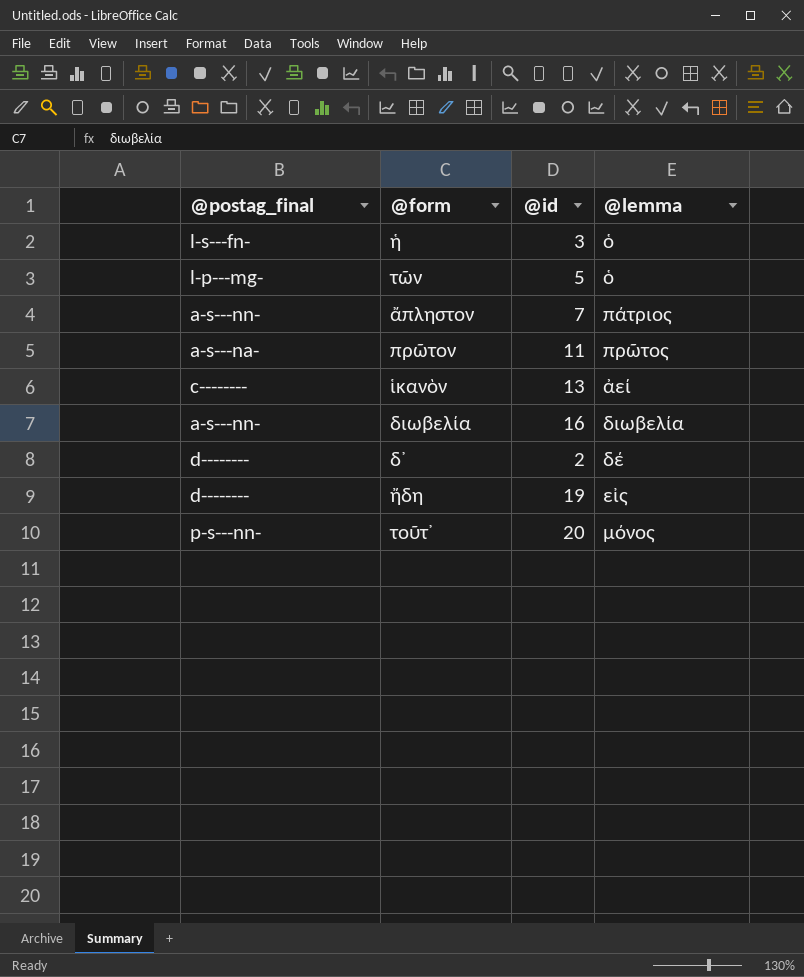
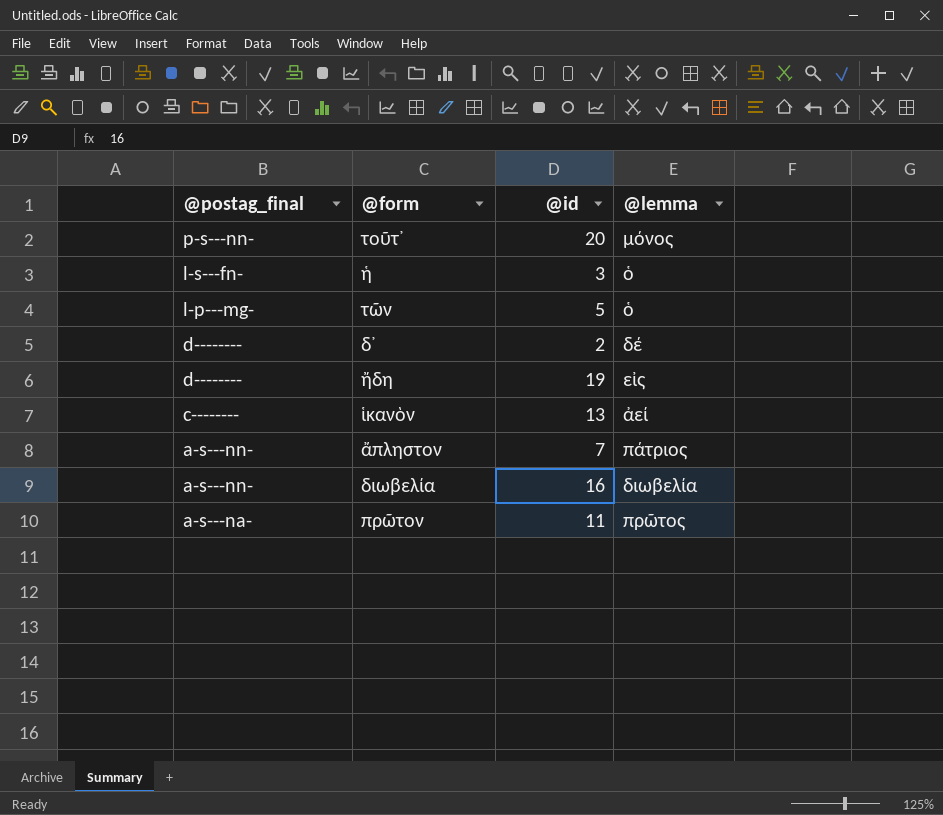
row order: none -> @postag_final descending

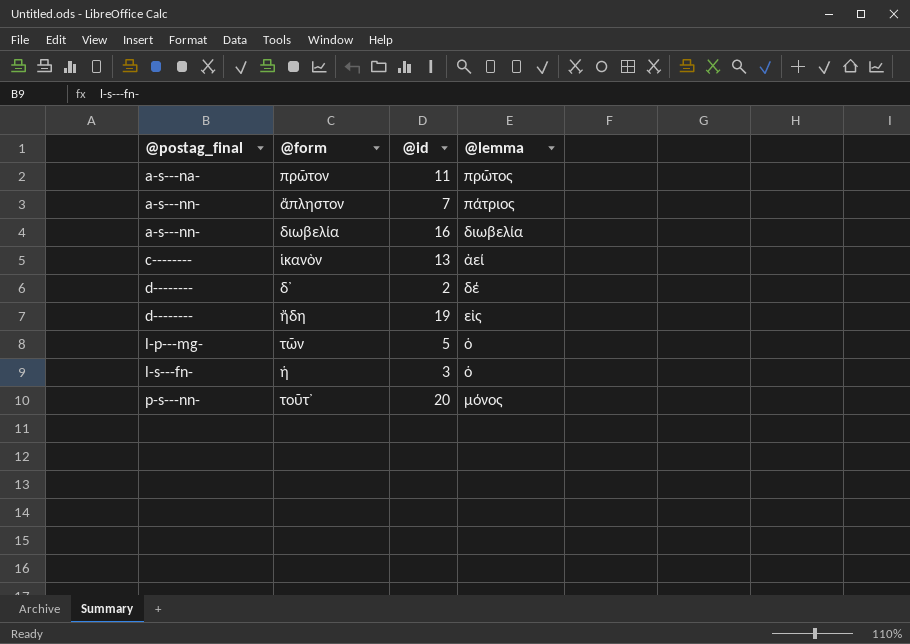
row order: @postag_final descending -> @postag_final ascending

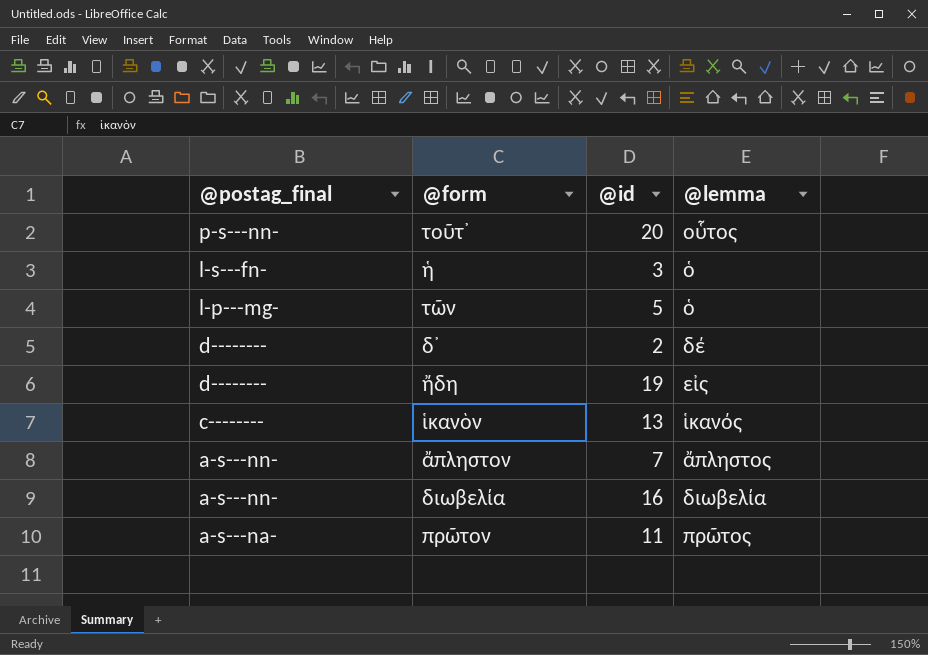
row order: @postag_final ascending -> @postag_final descending
τοῦτ᾽ | @lemma: μόνος -> οὗτος
ἱκανὸν | @lemma: ἀεί -> ἱκανός
ἄπληστον | @lemma: πάτριος -> ἄπληστος

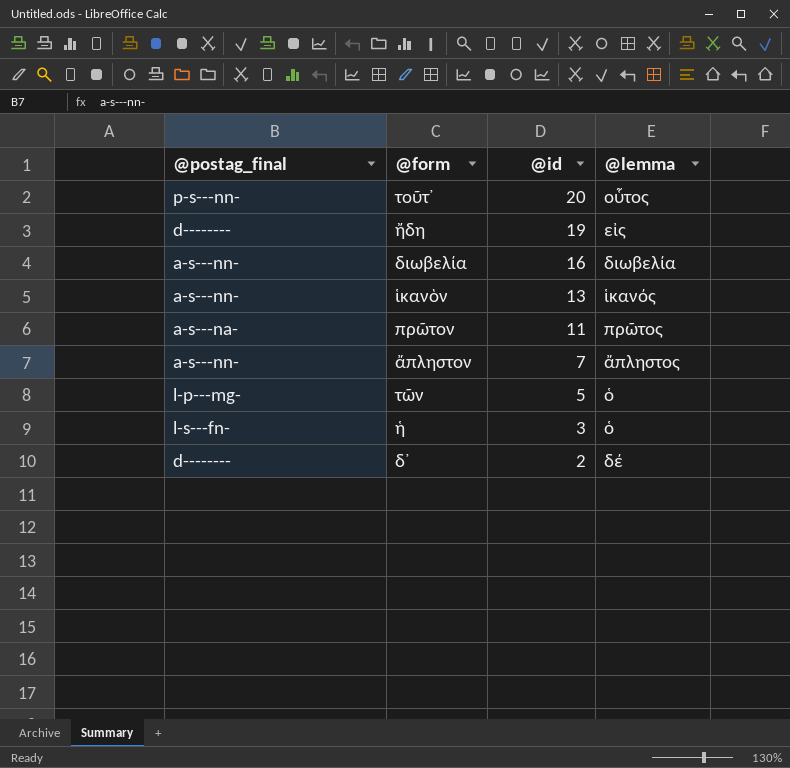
row order: @postag_final descending -> @id descending
ἱκανὸν | @postag_final: c-------- -> a-s---nn-

